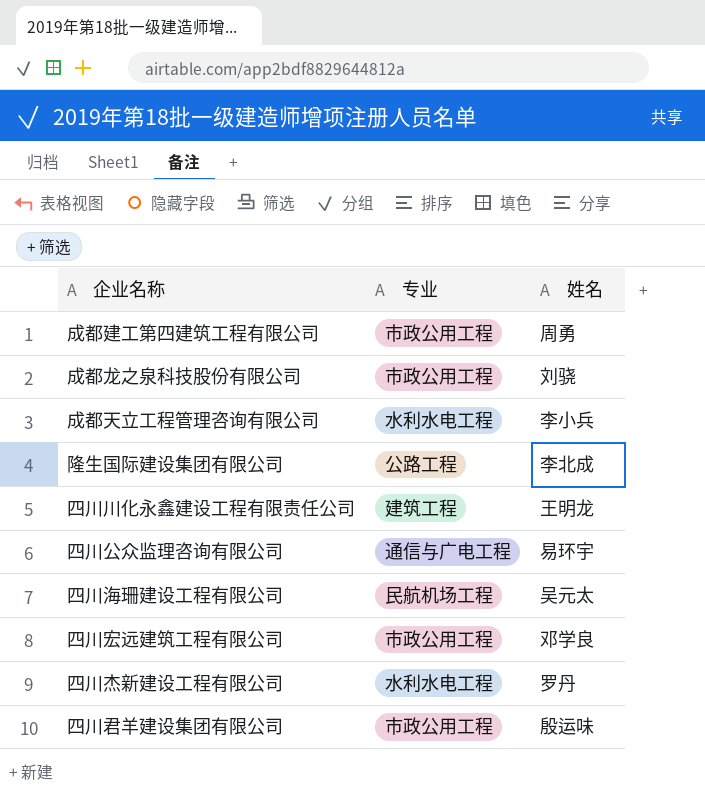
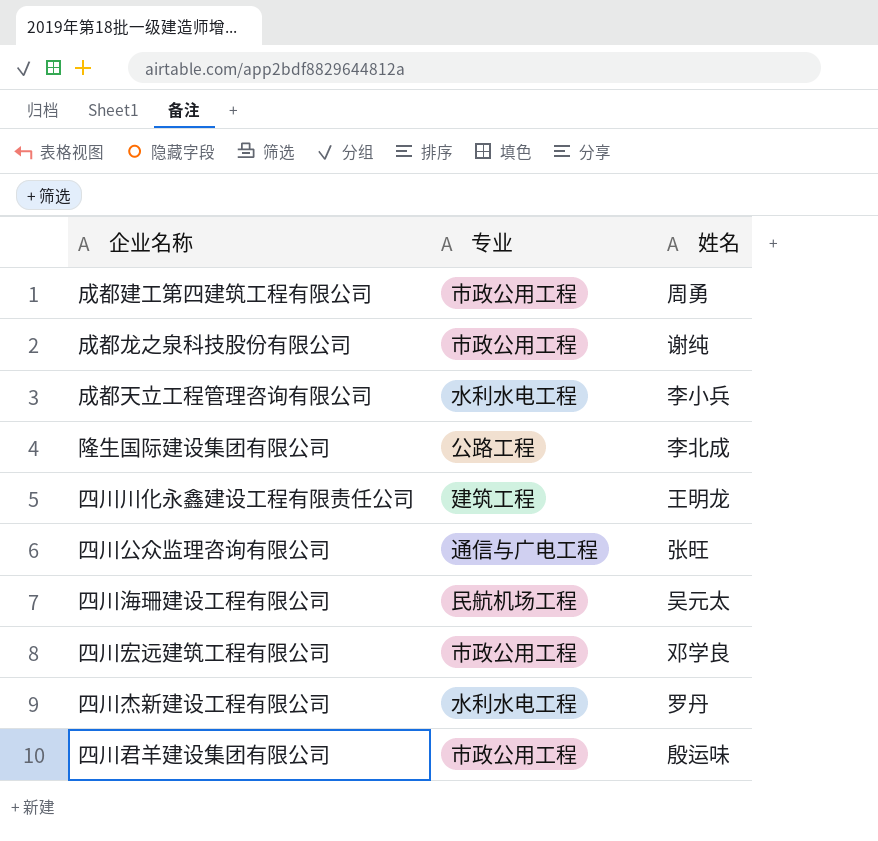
成都龙之泉科技股份有限公司 | 姓名: 刘骁 -> 谢纯
四川公众监理咨询有限公司 | 姓名: 易环宇 -> 张旺

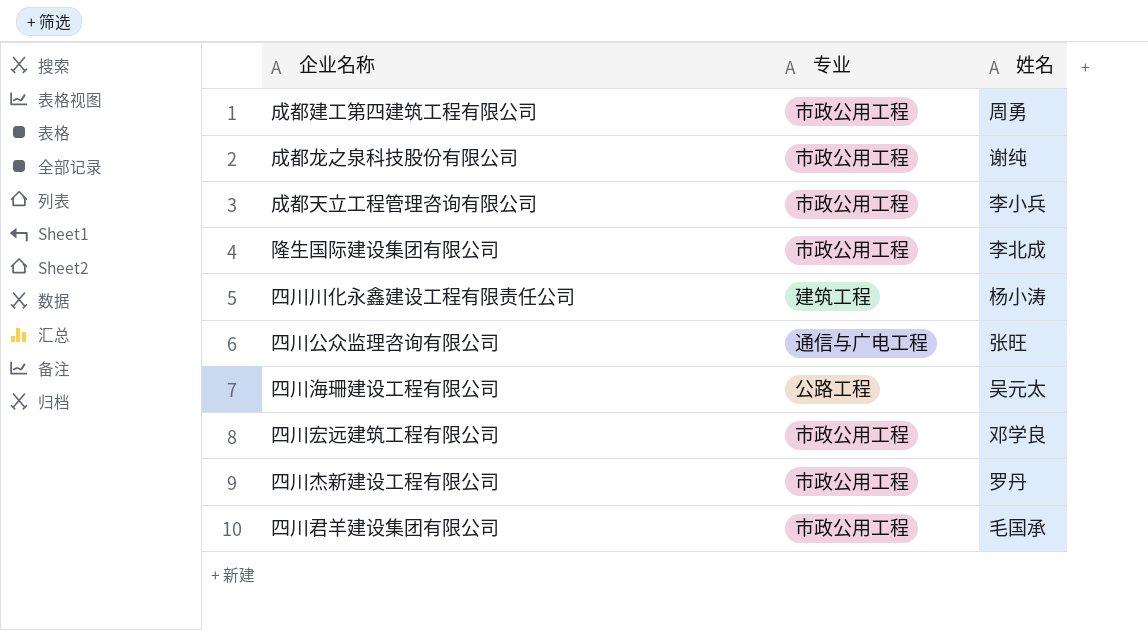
成都天立工程管理咨询有限公司 | 专业: 水利水电工程 -> 市政公用工程
隆生国际建设集团有限公司 | 专业: 公路工程 -> 市政公用工程
四川川化永鑫建设工程有限责任公司 | 姓名: 王明龙 -> 杨小涛
四川海珊建设工程有限公司 | 专业: 民航机场工程 -> 公路工程
四川杰新建设工程有限公司 | 专业: 水利水电工程 -> 市政公用工程
四川君羊建设集团有限公司 | 姓名: 殷运味 -> 毛国承

